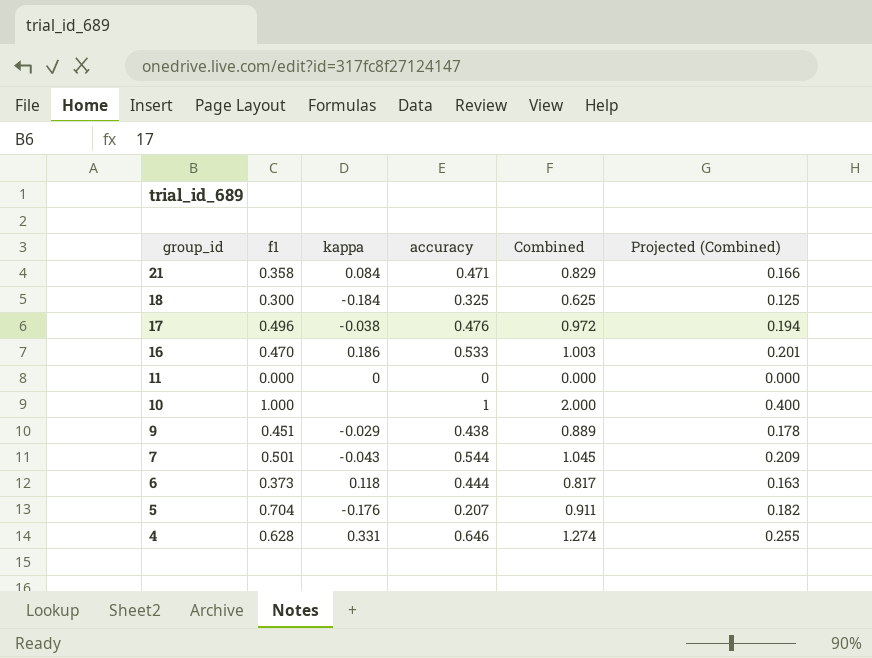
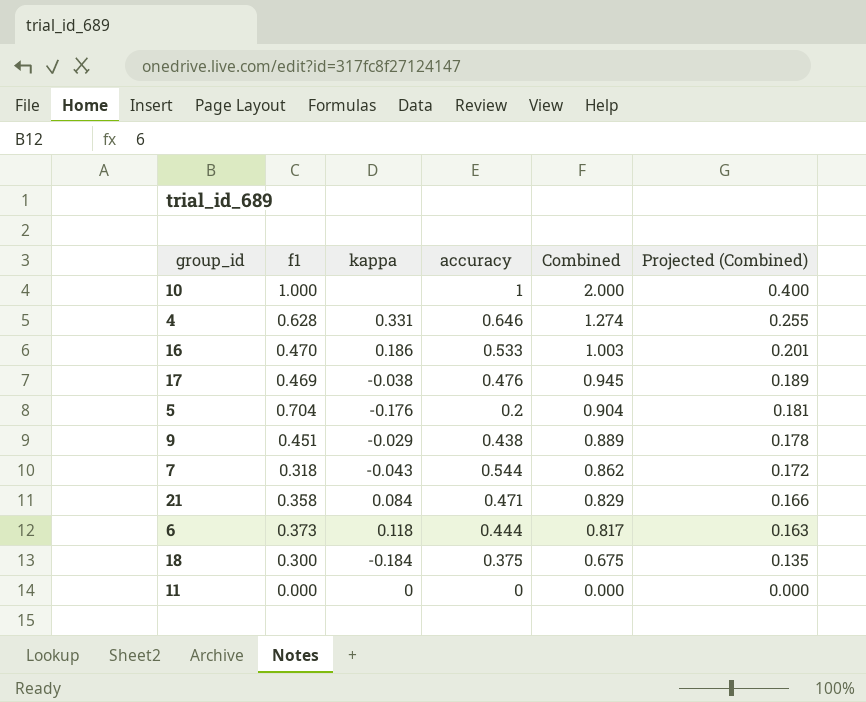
row order: group_id descending -> Combined descending
17 | f1: 0.496 -> 0.469
17 | Combined: 0.972 -> 0.945
17 | Projected (Combined): 0.194 -> 0.189
5 | accuracy: 0.207 -> 0.2
5 | Combined: 0.911 -> 0.904
5 | Projected (Combined): 0.182 -> 0.181
7 | f1: 0.501 -> 0.318
7 | Combined: 1.045 -> 0.862
7 | Projected (Combined): 0.209 -> 0.172
18 | accuracy: 0.325 -> 0.375
18 | Combined: 0.625 -> 0.675
18 | Projected (Combined): 0.125 -> 0.135

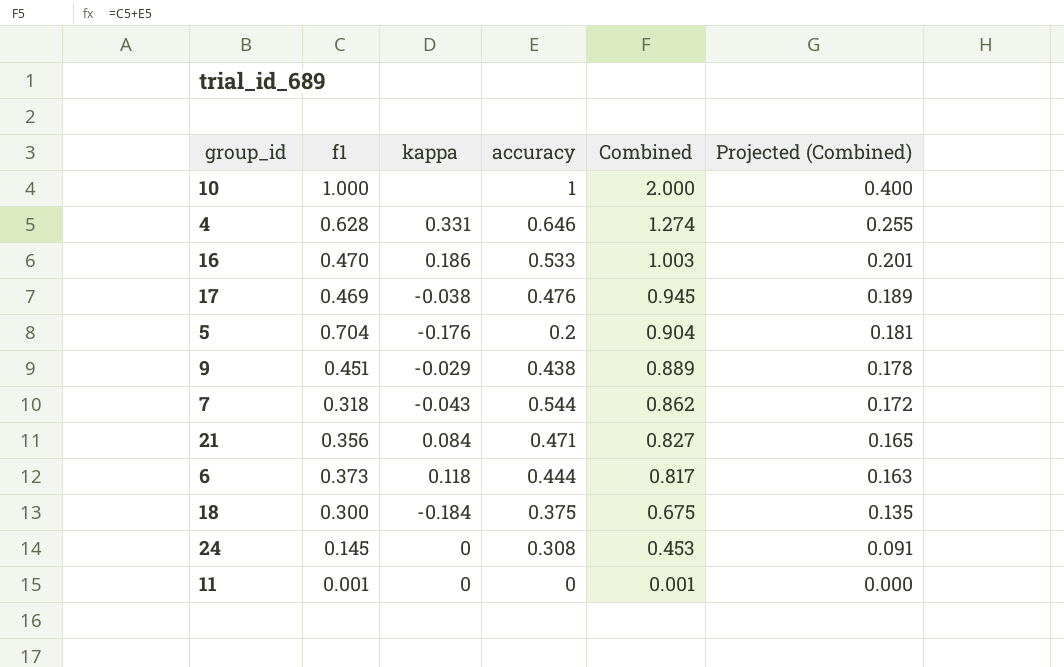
21 | f1: 0.358 -> 0.356
21 | Combined: 0.829 -> 0.827
21 | Projected (Combined): 0.166 -> 0.165
row 24: none -> 0.145 | 0 | 0.308 | 0.453 | 0.091
11 | f1: 0.000 -> 0.001
11 | Combined: 0.000 -> 0.001

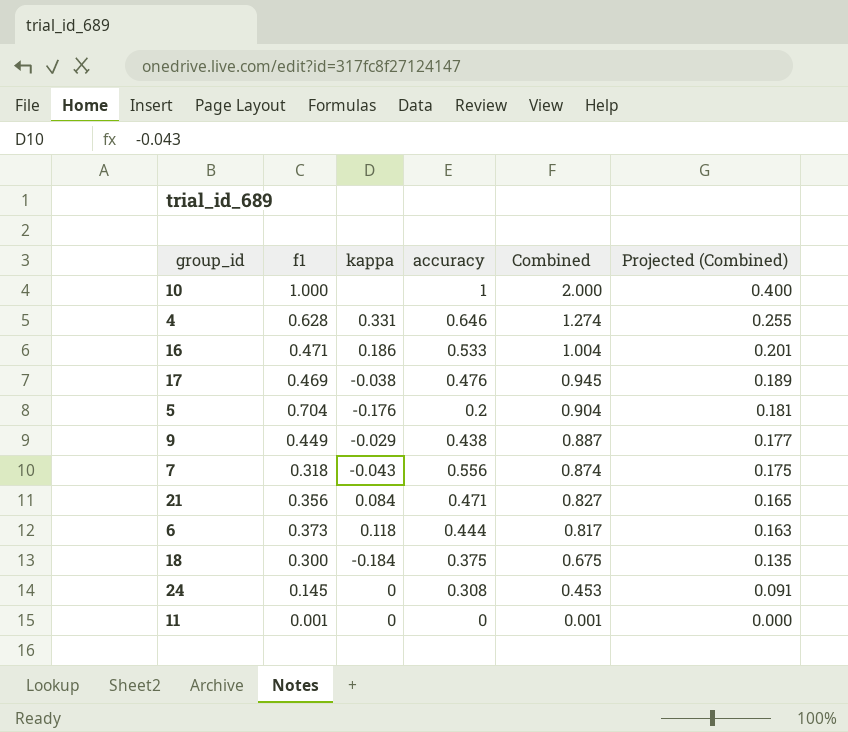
16 | f1: 0.470 -> 0.471
16 | Combined: 1.003 -> 1.004
9 | f1: 0.451 -> 0.449
9 | Combined: 0.889 -> 0.887
9 | Projected (Combined): 0.178 -> 0.177
7 | accuracy: 0.544 -> 0.556
7 | Combined: 0.862 -> 0.874
7 | Projected (Combined): 0.172 -> 0.175

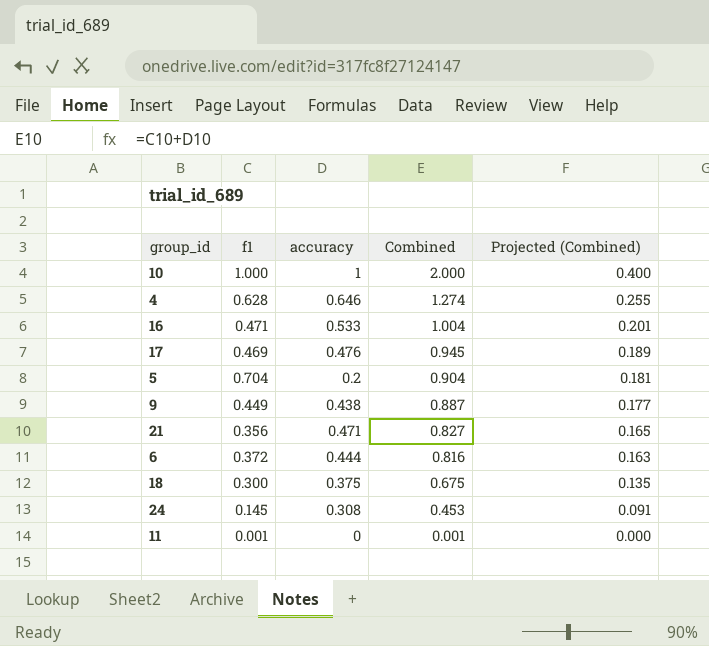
column kappa | position: 3 -> none
row 7: 0.318 | -0.043 | 0.556 | 0.874 | 0.175 -> none
6 | f1: 0.373 -> 0.372
6 | Combined: 0.817 -> 0.816

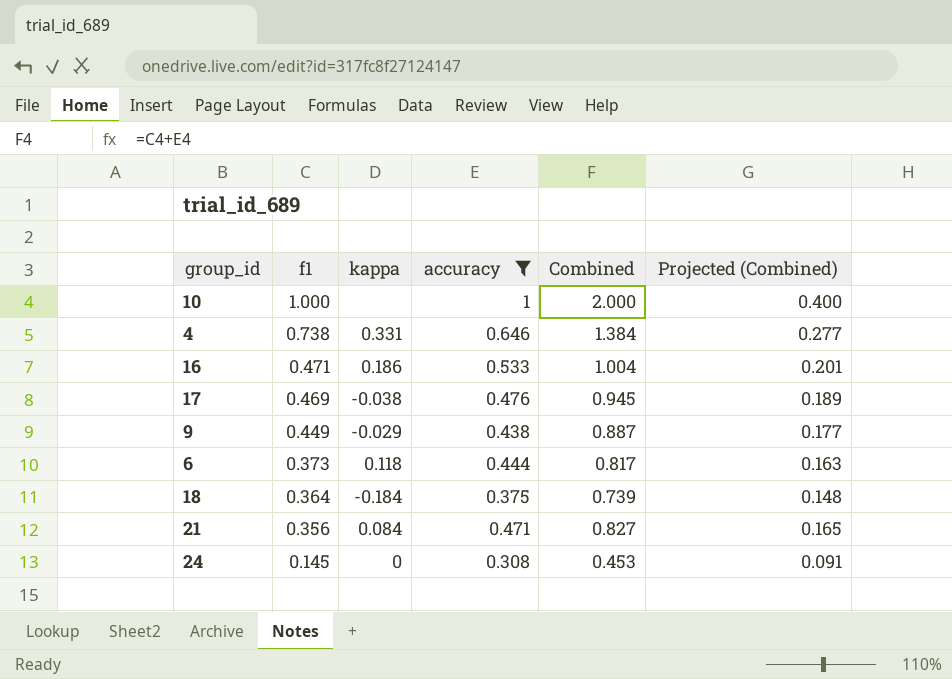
filter: none -> accuracy >= 0.308
row order: Combined descending -> f1 descending
column kappa | position: none -> 3
4 | f1: 0.628 -> 0.738
4 | Combined: 1.274 -> 1.384
4 | Projected (Combined): 0.255 -> 0.277
6 | f1: 0.372 -> 0.373
6 | Combined: 0.816 -> 0.817
18 | f1: 0.300 -> 0.364
18 | Combined: 0.675 -> 0.739
18 | Projected (Combined): 0.135 -> 0.148

